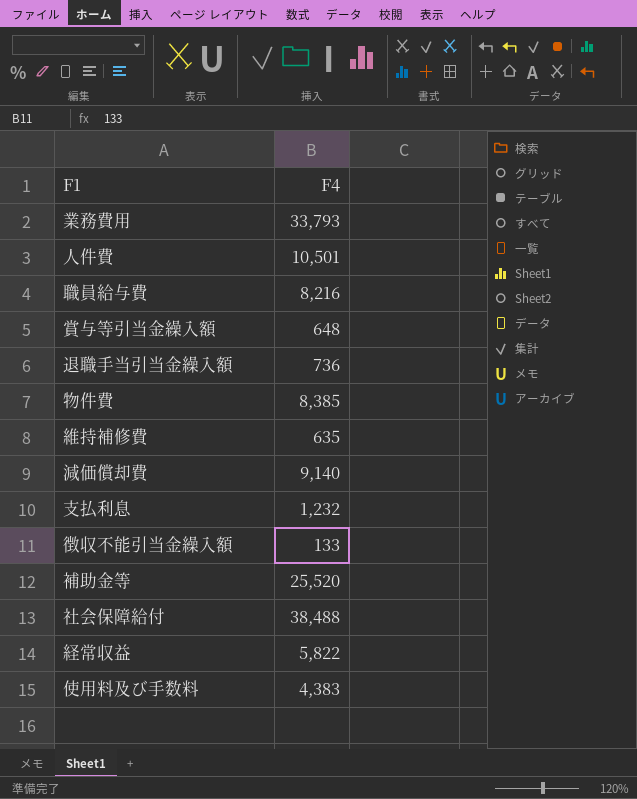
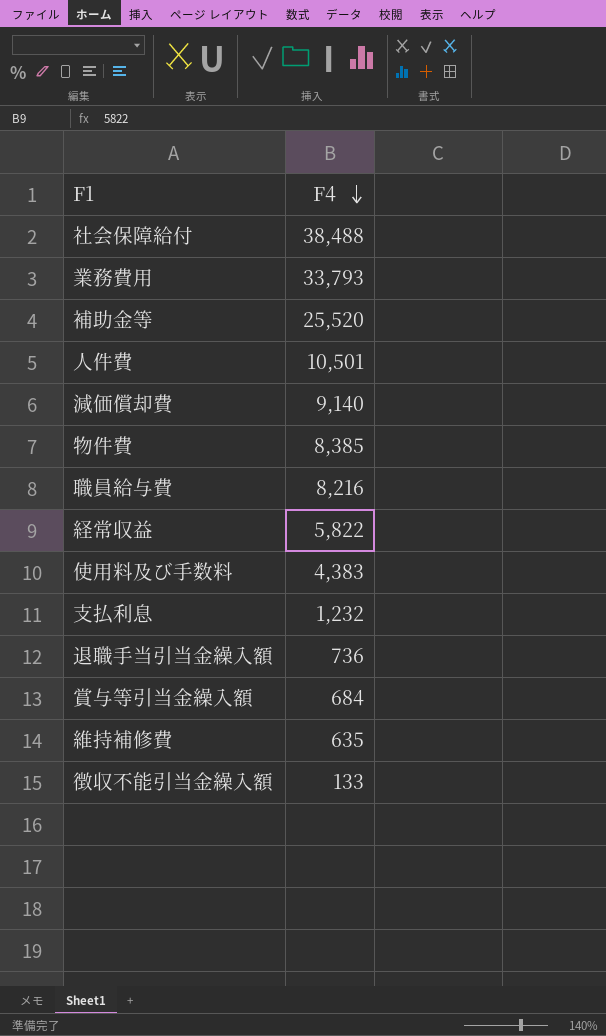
row order: none -> F4 descending
賞与等引当金繰入額 | F4: 648 -> 684

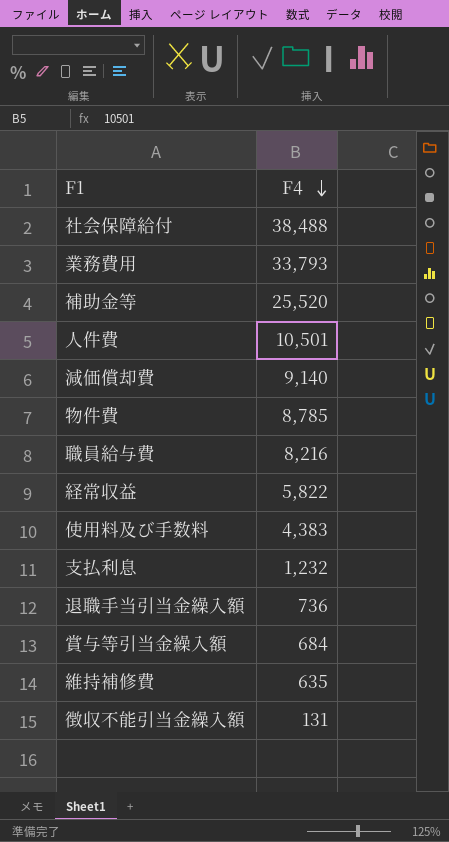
物件費 | F4: 8,385 -> 8,785
徴収不能引当金繰入額 | F4: 133 -> 131

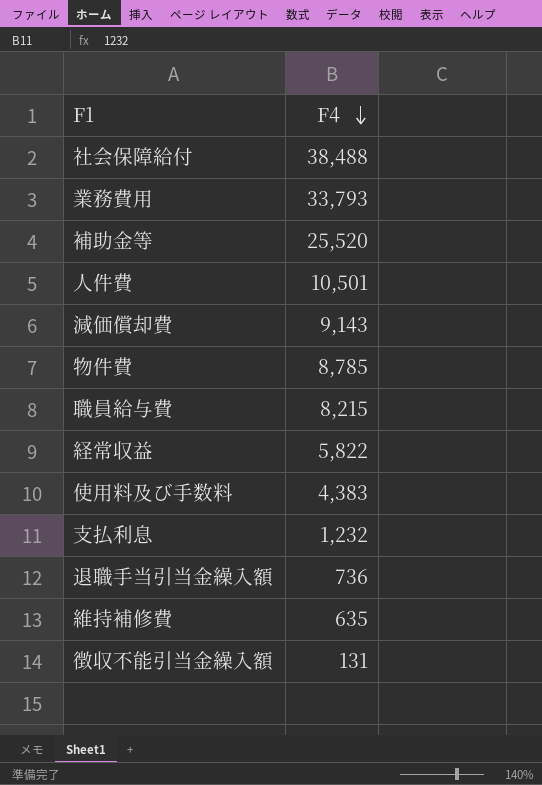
row 賞与等引当金繰入額: 684 -> none
減価償却費 | F4: 9,140 -> 9,143
職員給与費 | F4: 8,216 -> 8,215

